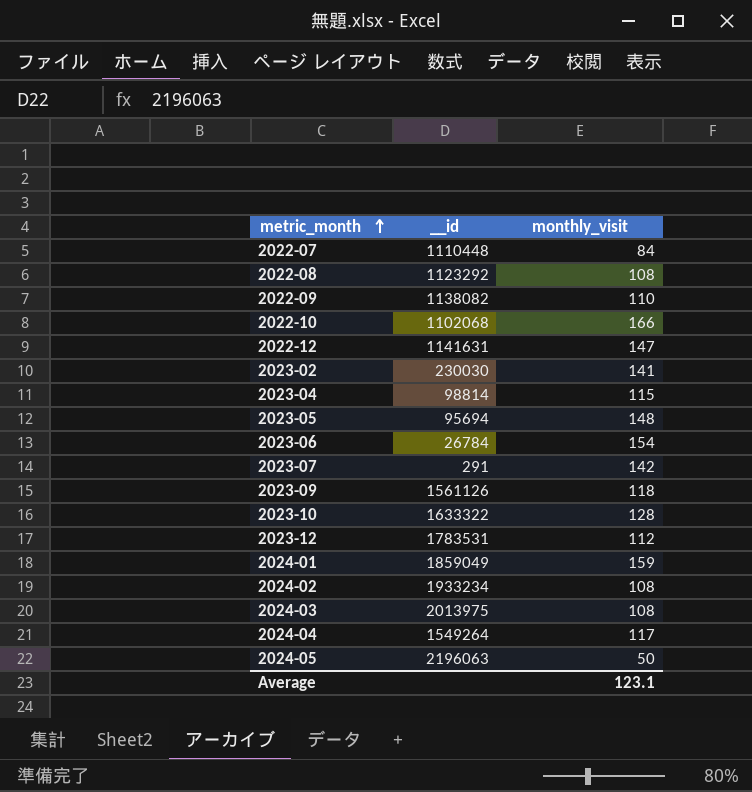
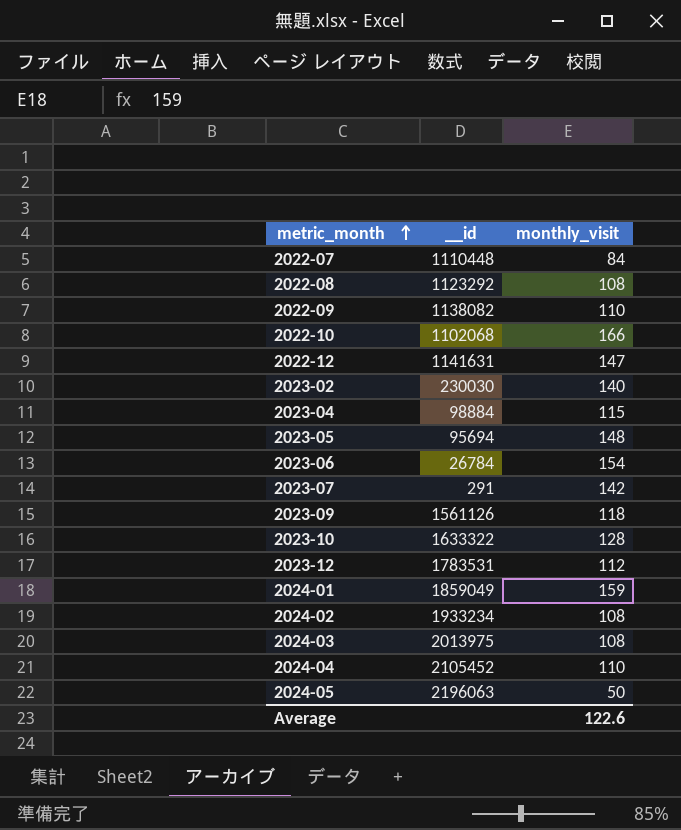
2023-02 | monthly_visit: 141 -> 140
2023-04 | __id: 98814 -> 98884
2024-04 | __id: 1549264 -> 2105452
2024-04 | monthly_visit: 117 -> 110
Average | monthly_visit: 123.1 -> 122.6

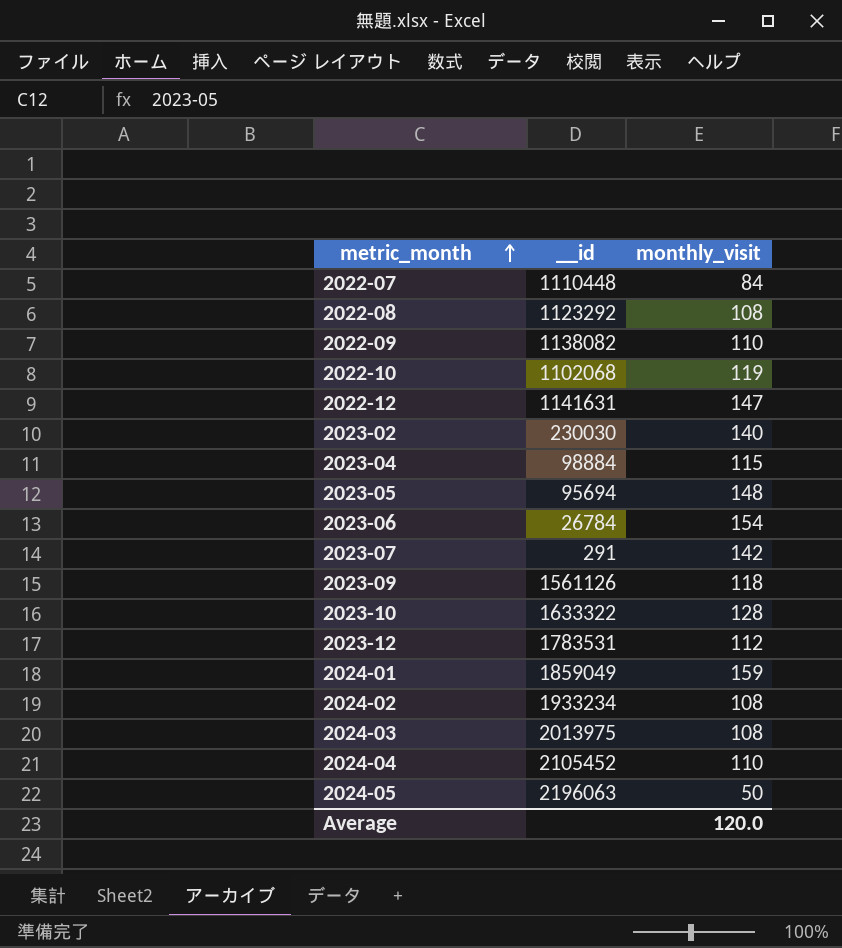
2022-10 | monthly_visit: 166 -> 119
Average | monthly_visit: 122.6 -> 120.0

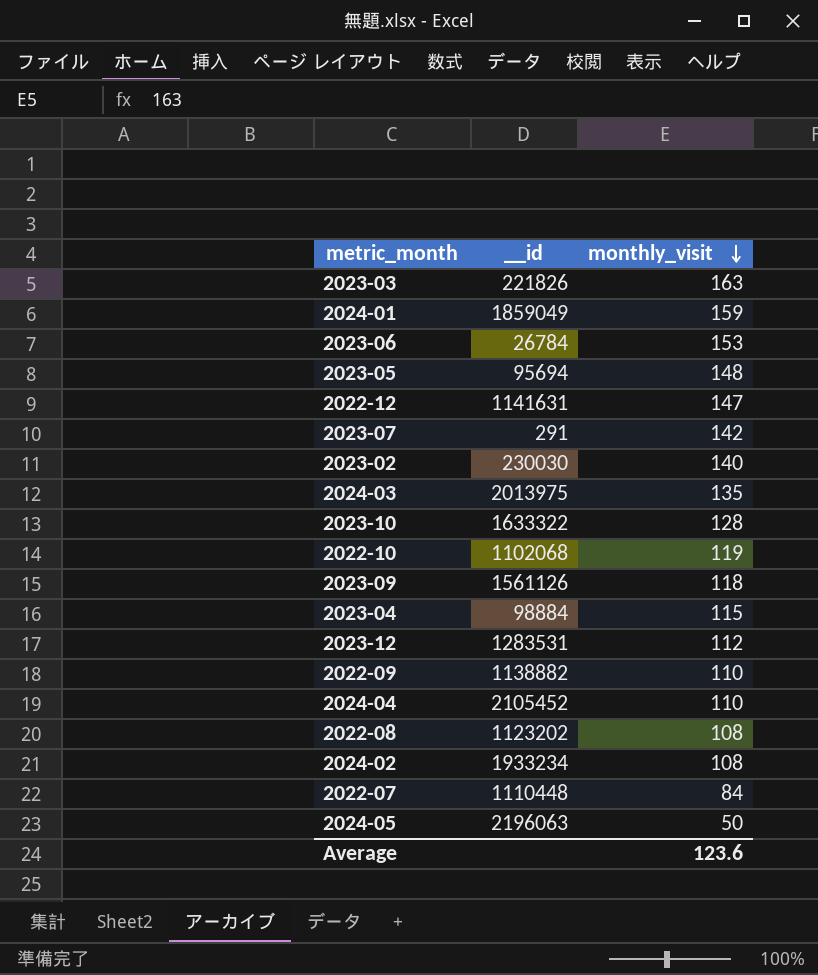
row order: metric_month ascending -> monthly_visit descending
row 2023-03: none -> 221826 | 163
2023-06 | monthly_visit: 154 -> 153
2024-03 | monthly_visit: 108 -> 135
2023-12 | __id: 1783531 -> 1283531
2022-09 | __id: 1138082 -> 1138882
2022-08 | __id: 1123292 -> 1123202
Average | monthly_visit: 120.0 -> 123.6

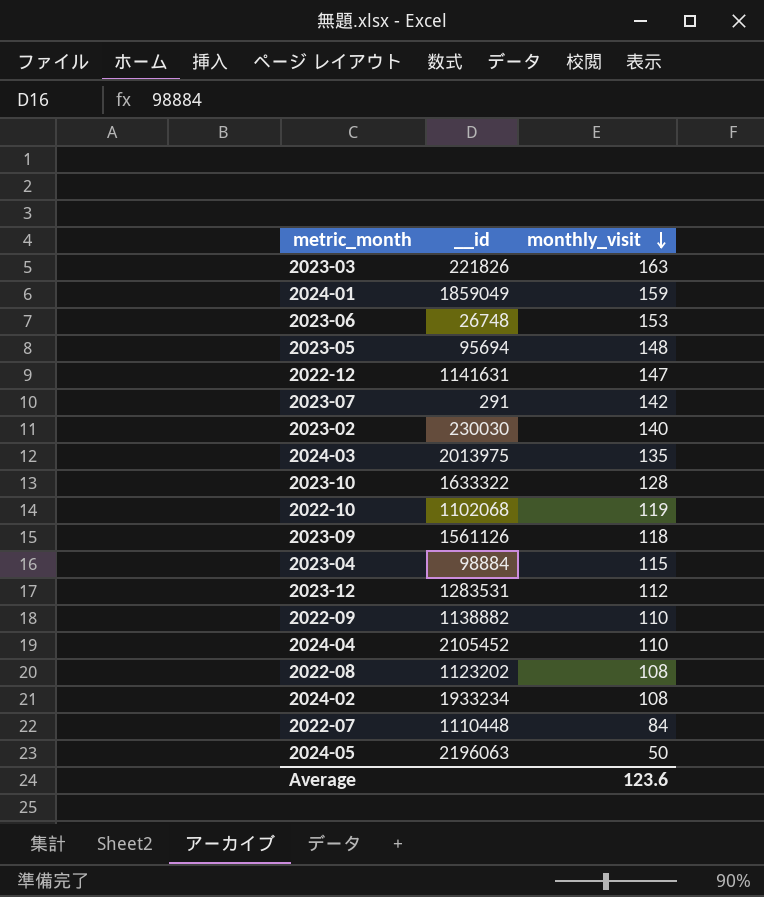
2023-06 | __id: 26784 -> 26748

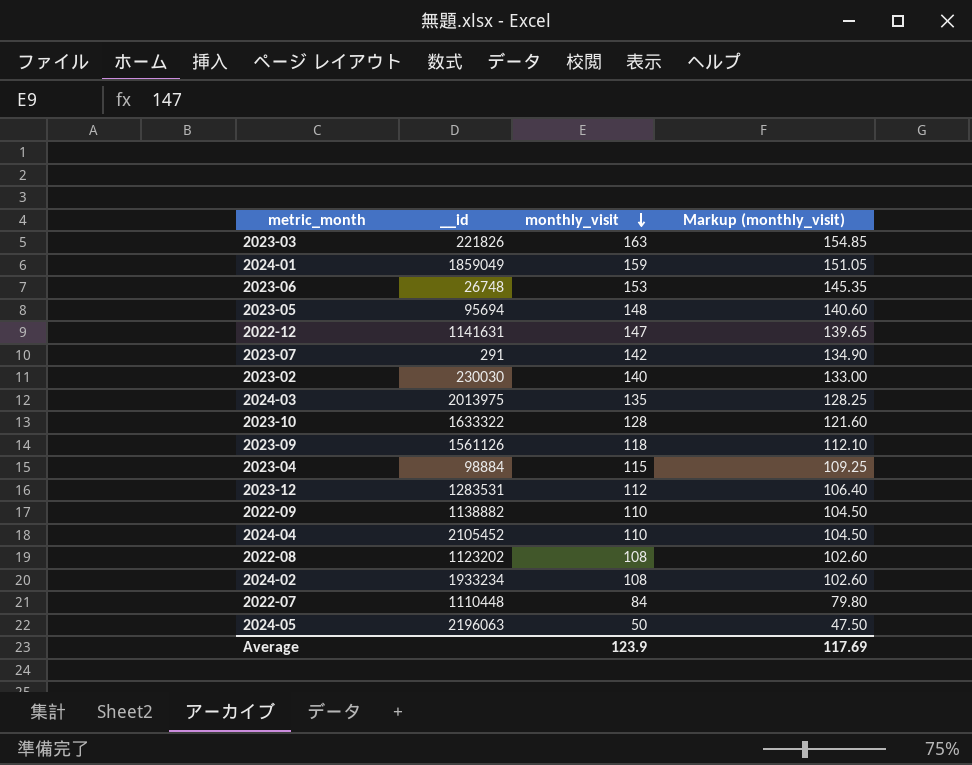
column Markup (monthly_visit) | formula: none -> [monthly_visit] * 0.95
row 2022-10: 1102068 | 119 -> none
Average | monthly_visit: 123.6 -> 123.9

